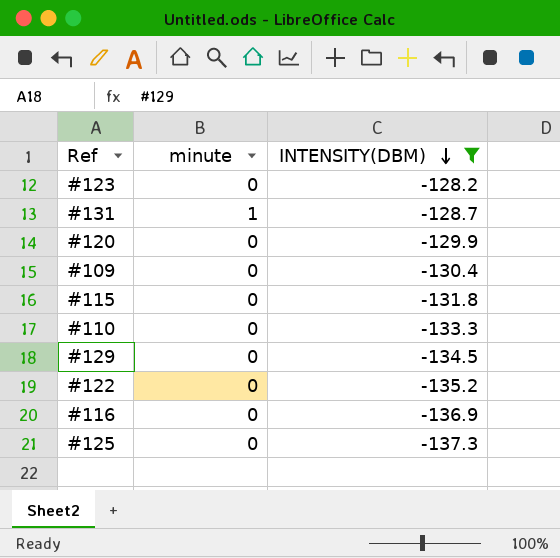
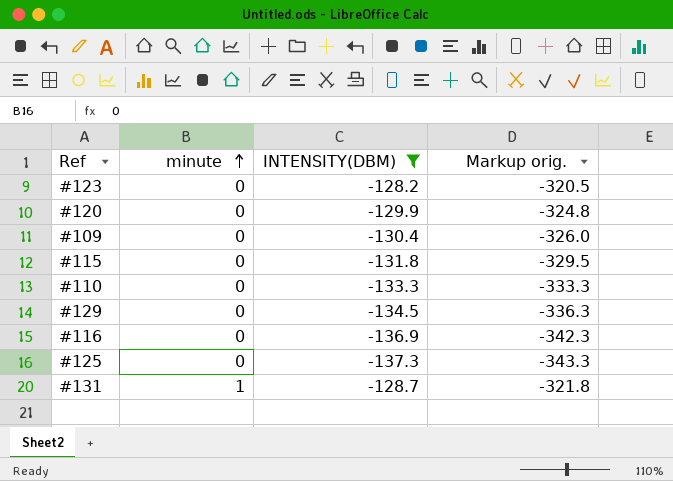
row order: INTENSITY(DBM) descending -> minute ascending
column Markup orig. | formula: none -> [INTENSITY(DBM)] * 2.5
row #122: 0 | -135.2 -> none

